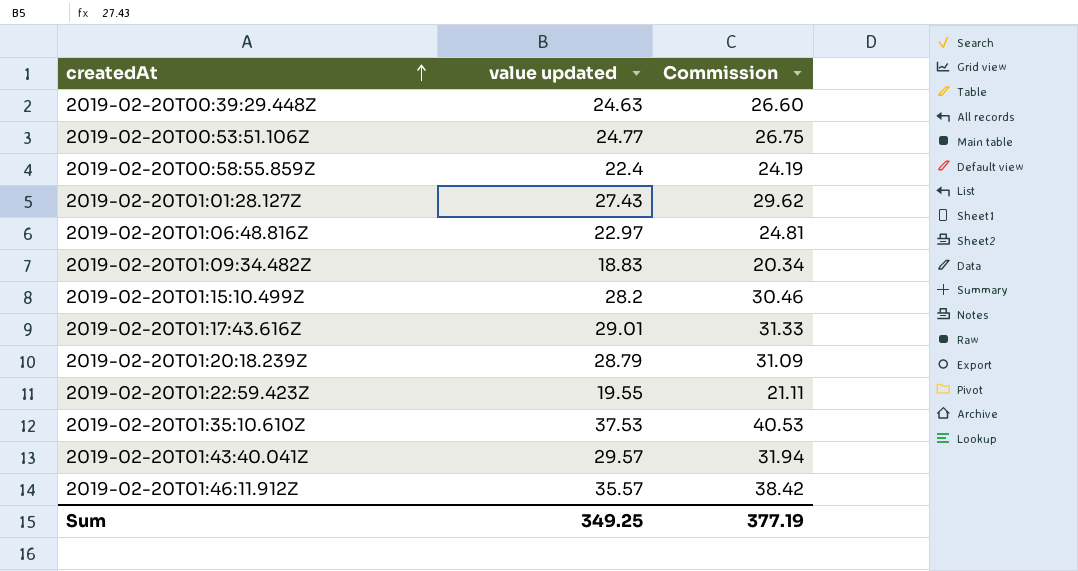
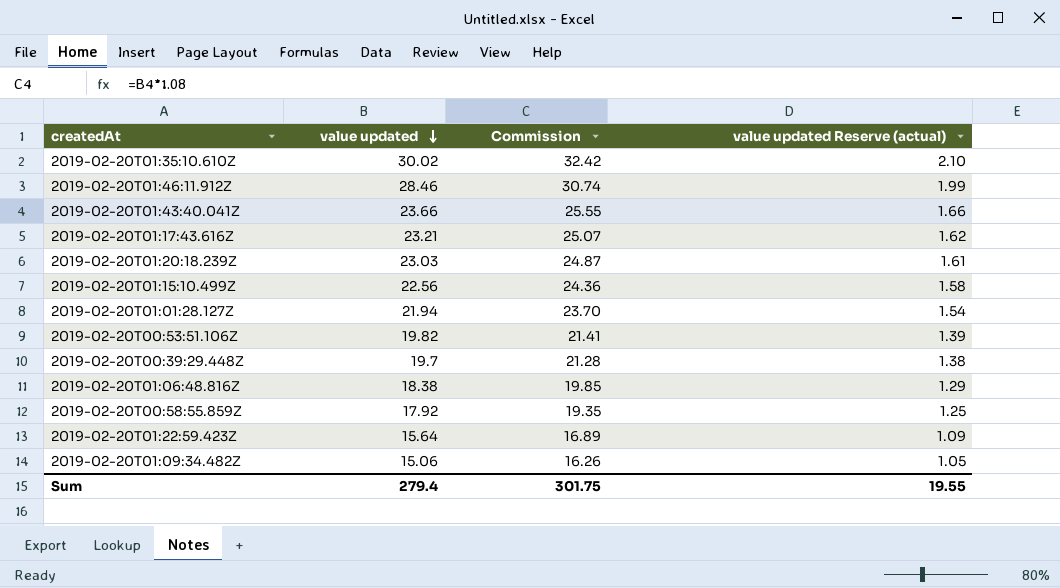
row order: createdAt ascending -> value updated descending
column value updated Reserve (actual) | formula: none -> [value updated] * 0.07
2019-02-20T01:35:10.610Z | value updated: 37.53 -> 30.02
2019-02-20T01:35:10.610Z | Commission: 40.53 -> 32.42
2019-02-20T01:46:11.912Z | value updated: 35.57 -> 28.46
2019-02-20T01:46:11.912Z | Commission: 38.42 -> 30.74
2019-02-20T01:43:40.041Z | value updated: 29.57 -> 23.66
2019-02-20T01:43:40.041Z | Commission: 31.94 -> 25.55
2019-02-20T01:17:43.616Z | value updated: 29.01 -> 23.21
2019-02-20T01:17:43.616Z | Commission: 31.33 -> 25.07
2019-02-20T01:20:18.239Z | value updated: 28.79 -> 23.03
2019-02-20T01:20:18.239Z | Commission: 31.09 -> 24.87
2019-02-20T01:15:10.499Z | value updated: 28.2 -> 22.56
2019-02-20T01:15:10.499Z | Commission: 30.46 -> 24.36
2019-02-20T01:01:28.127Z | value updated: 27.43 -> 21.94
2019-02-20T01:01:28.127Z | Commission: 29.62 -> 23.70
2019-02-20T00:53:51.106Z | value updated: 24.77 -> 19.82
2019-02-20T00:53:51.106Z | Commission: 26.75 -> 21.41
2019-02-20T00:39:29.448Z | value updated: 24.63 -> 19.7
2019-02-20T00:39:29.448Z | Commission: 26.60 -> 21.28
2019-02-20T01:06:48.816Z | value updated: 22.97 -> 18.38
2019-02-20T01:06:48.816Z | Commission: 24.81 -> 19.85
2019-02-20T00:58:55.859Z | value updated: 22.4 -> 17.92
2019-02-20T00:58:55.859Z | Commission: 24.19 -> 19.35
2019-02-20T01:22:59.423Z | value updated: 19.55 -> 15.64
2019-02-20T01:22:59.423Z | Commission: 21.11 -> 16.89
2019-02-20T01:09:34.482Z | value updated: 18.83 -> 15.06
2019-02-20T01:09:34.482Z | Commission: 20.34 -> 16.26
Sum | value updated: 349.25 -> 279.4
Sum | Commission: 377.19 -> 301.75

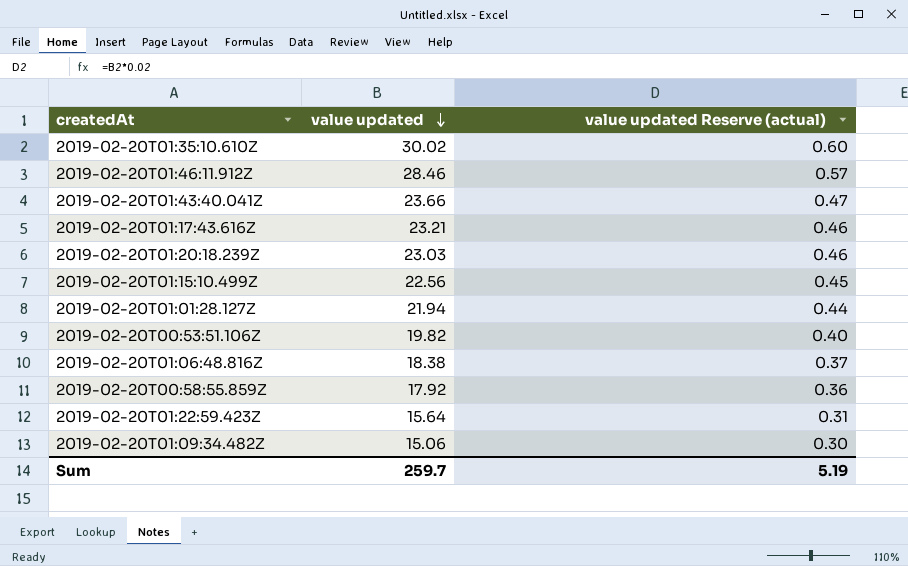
column Commission | formula: [value updated] * 1.08 -> none
column value updated Reserve (actual) | formula: [value updated] * 0.07 -> [value updated] * 0.02
row 2019-02-20T00:39:29.448Z: 19.7 | 21.28 | 1.38 -> none
Sum | value updated: 279.4 -> 259.7
Sum | value updated Reserve (actual): 19.55 -> 5.19

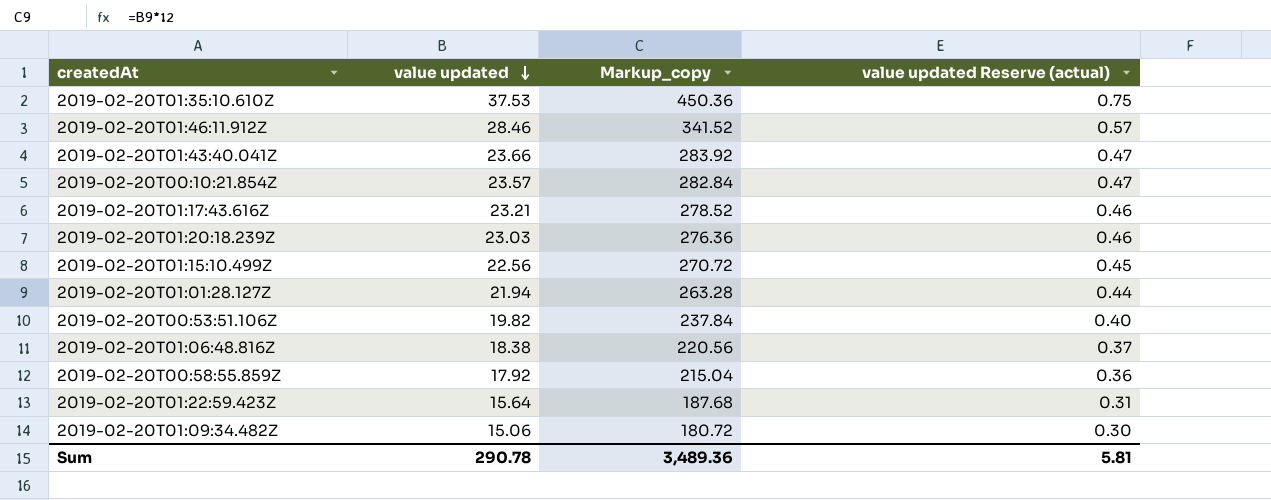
column Markup_copy | formula: none -> [value updated] * 12
2019-02-20T01:35:10.610Z | value updated: 30.02 -> 37.53
2019-02-20T01:35:10.610Z | value updated Reserve (actual): 0.60 -> 0.75
row 2019-02-20T00:10:21.854Z: none -> 23.57 | 282.84 | 0.47
Sum | value updated: 259.7 -> 290.78
Sum | value updated Reserve (actual): 5.19 -> 5.81

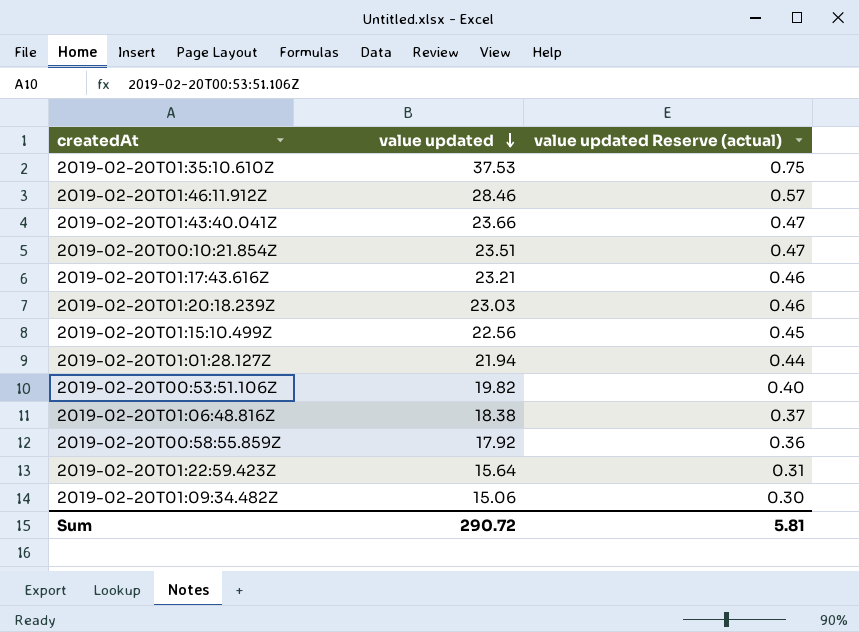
column Markup_copy | formula: [value updated] * 12 -> none
2019-02-20T00:10:21.854Z | value updated: 23.57 -> 23.51
Sum | value updated: 290.78 -> 290.72

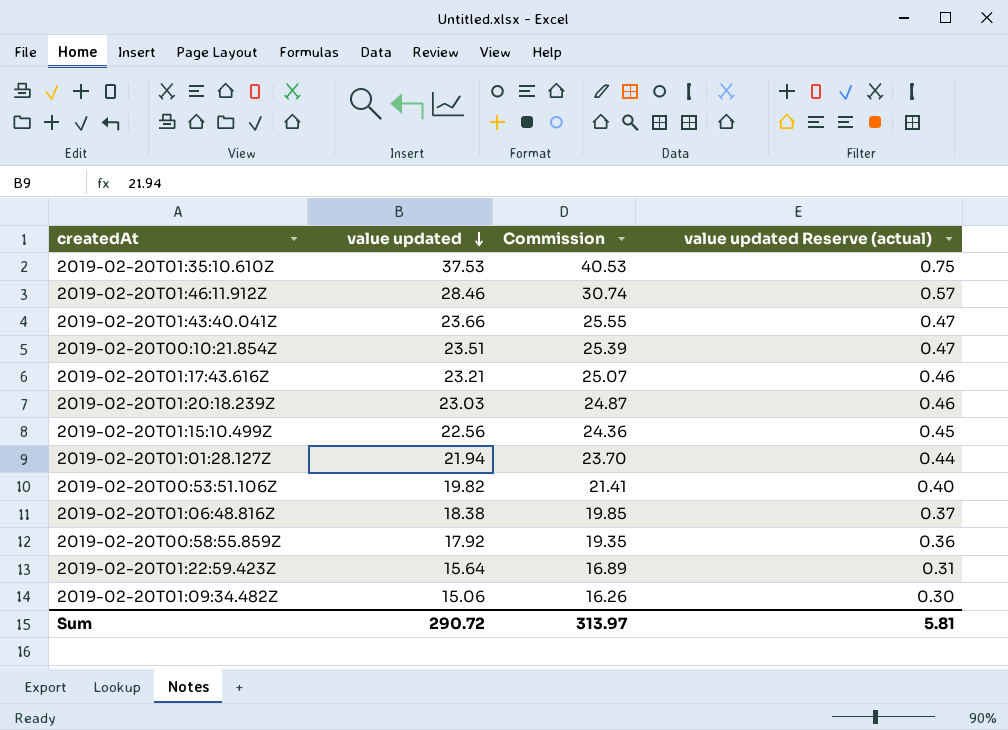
column Commission | formula: none -> [value updated] * 1.08

